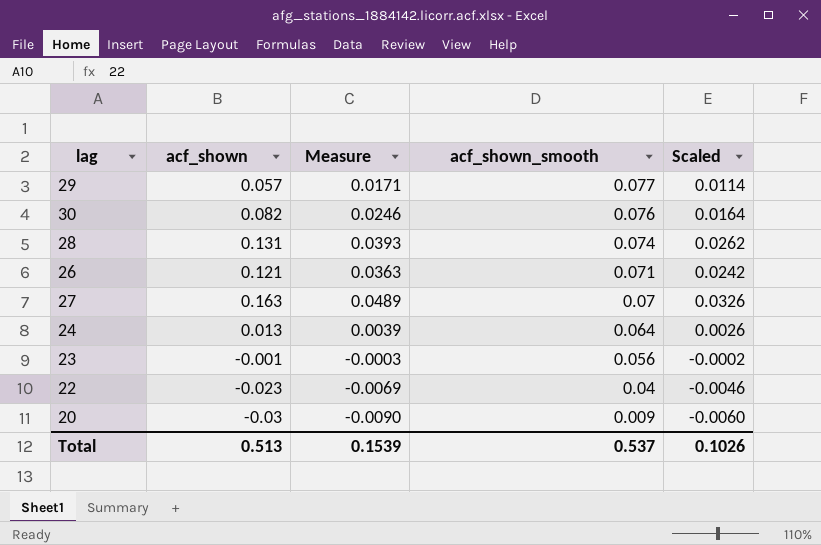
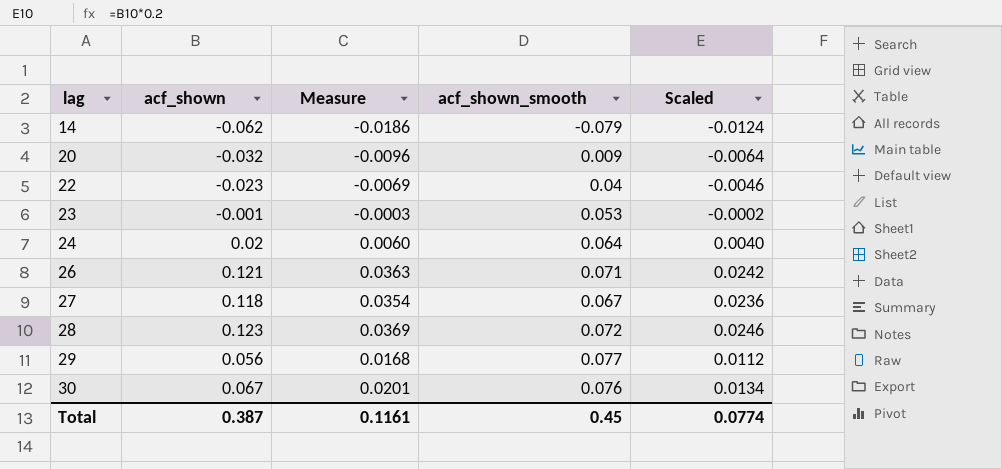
row order: acf_shown_smooth descending -> lag ascending
row 14: none -> -0.062 | -0.0186 | -0.079 | -0.0124
20 | acf_shown: -0.03 -> -0.032
20 | Measure: -0.0090 -> -0.0096
20 | Scaled: -0.0060 -> -0.0064
23 | acf_shown_smooth: 0.056 -> 0.053
24 | acf_shown: 0.013 -> 0.02
24 | Measure: 0.0039 -> 0.0060
24 | Scaled: 0.0026 -> 0.0040
27 | acf_shown: 0.163 -> 0.118
27 | Measure: 0.0489 -> 0.0354
27 | acf_shown_smooth: 0.07 -> 0.067
27 | Scaled: 0.0326 -> 0.0236
28 | acf_shown: 0.131 -> 0.123
28 | Measure: 0.0393 -> 0.0369
28 | acf_shown_smooth: 0.074 -> 0.072
28 | Scaled: 0.0262 -> 0.0246
29 | acf_shown: 0.057 -> 0.056
29 | Measure: 0.0171 -> 0.0168
29 | Scaled: 0.0114 -> 0.0112
30 | acf_shown: 0.082 -> 0.067
30 | Measure: 0.0246 -> 0.0201
30 | Scaled: 0.0164 -> 0.0134
Total | acf_shown: 0.513 -> 0.387
Total | Measure: 0.1539 -> 0.1161
Total | acf_shown_smooth: 0.537 -> 0.45
Total | Scaled: 0.1026 -> 0.0774

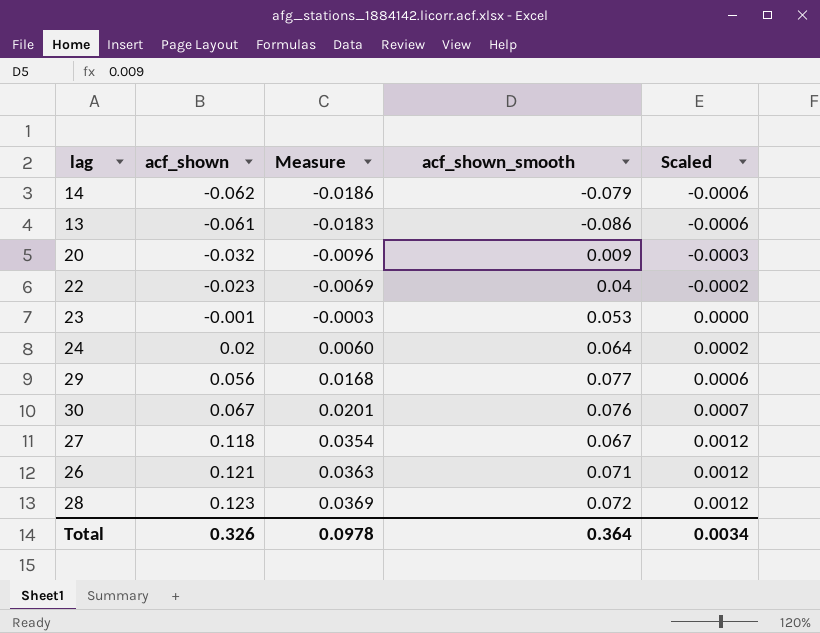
row order: lag ascending -> acf_shown ascending
column Scaled | formula: [acf_shown] * 0.2 -> [acf_shown] * 0.01
row 13: none -> -0.061 | -0.0183 | -0.086 | -0.0006
Total | acf_shown: 0.387 -> 0.326
Total | Measure: 0.1161 -> 0.0978
Total | acf_shown_smooth: 0.45 -> 0.364
Total | Scaled: 0.0774 -> 0.0034

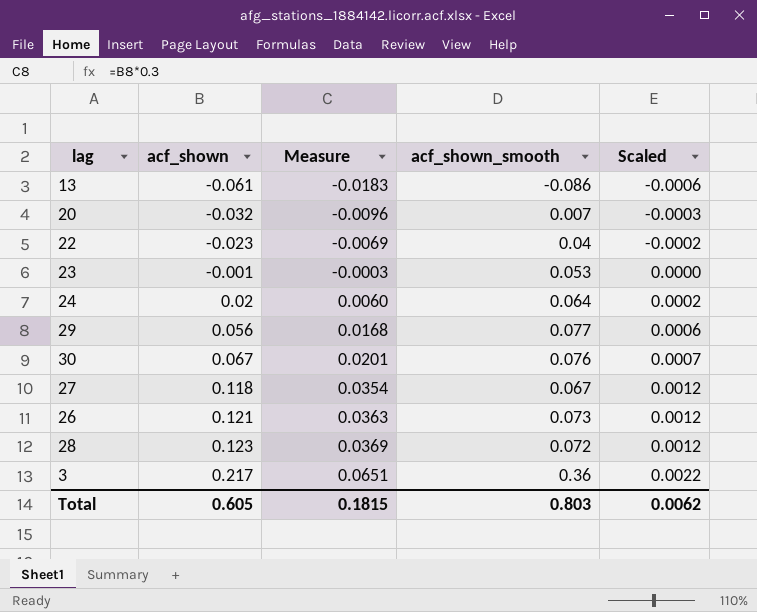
row 14: -0.062 | -0.0186 | -0.079 | -0.0006 -> none
20 | acf_shown_smooth: 0.009 -> 0.007
26 | acf_shown_smooth: 0.071 -> 0.073
row 3: none -> 0.217 | 0.0651 | 0.36 | 0.0022
Total | acf_shown: 0.326 -> 0.605
Total | Measure: 0.0978 -> 0.1815
Total | acf_shown_smooth: 0.364 -> 0.803
Total | Scaled: 0.0034 -> 0.0062

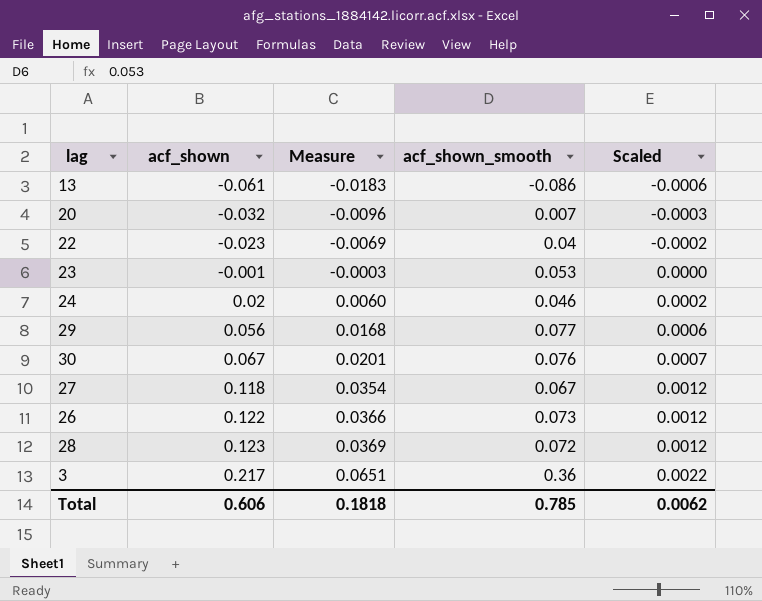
24 | acf_shown_smooth: 0.064 -> 0.046
26 | acf_shown: 0.121 -> 0.122
26 | Measure: 0.0363 -> 0.0366
Total | acf_shown: 0.605 -> 0.606
Total | Measure: 0.1815 -> 0.1818
Total | acf_shown_smooth: 0.803 -> 0.785

